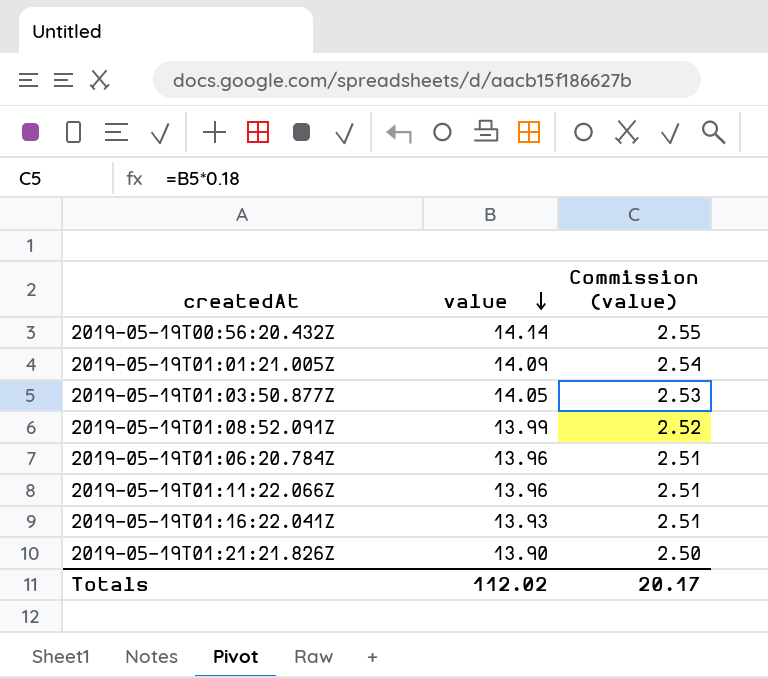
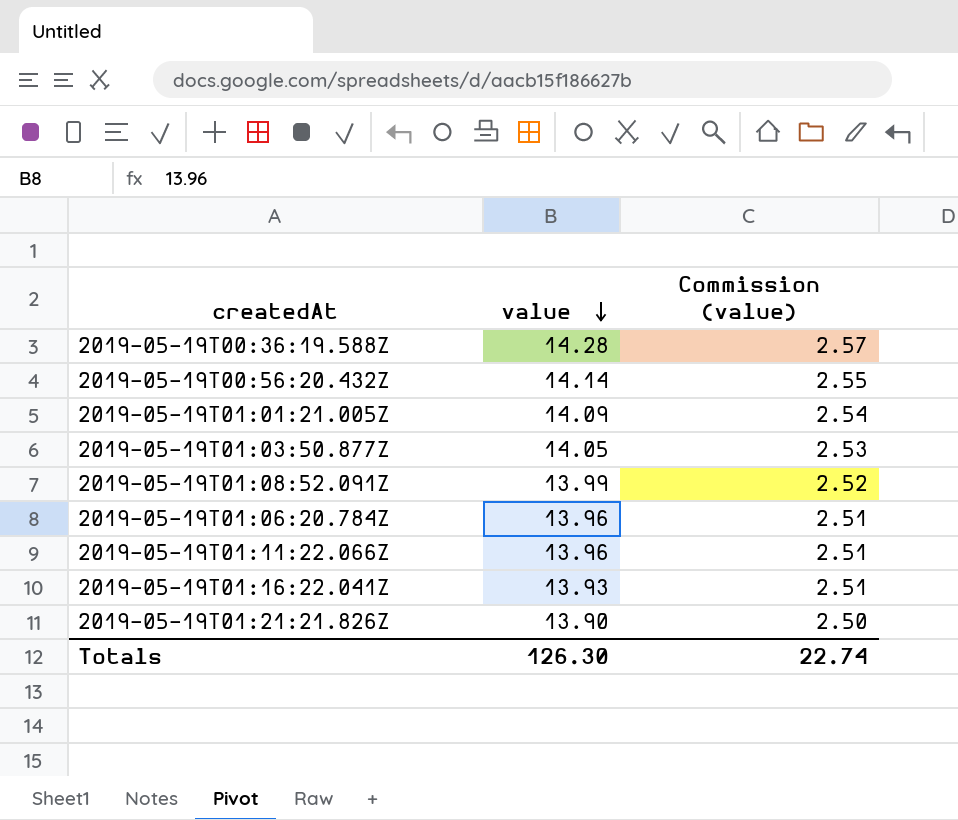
row 2019-05-19T00:36:19.588Z: none -> 14.28 | 2.57
Totals | value: 112.02 -> 126.30
Totals | Commission (value): 20.17 -> 22.74

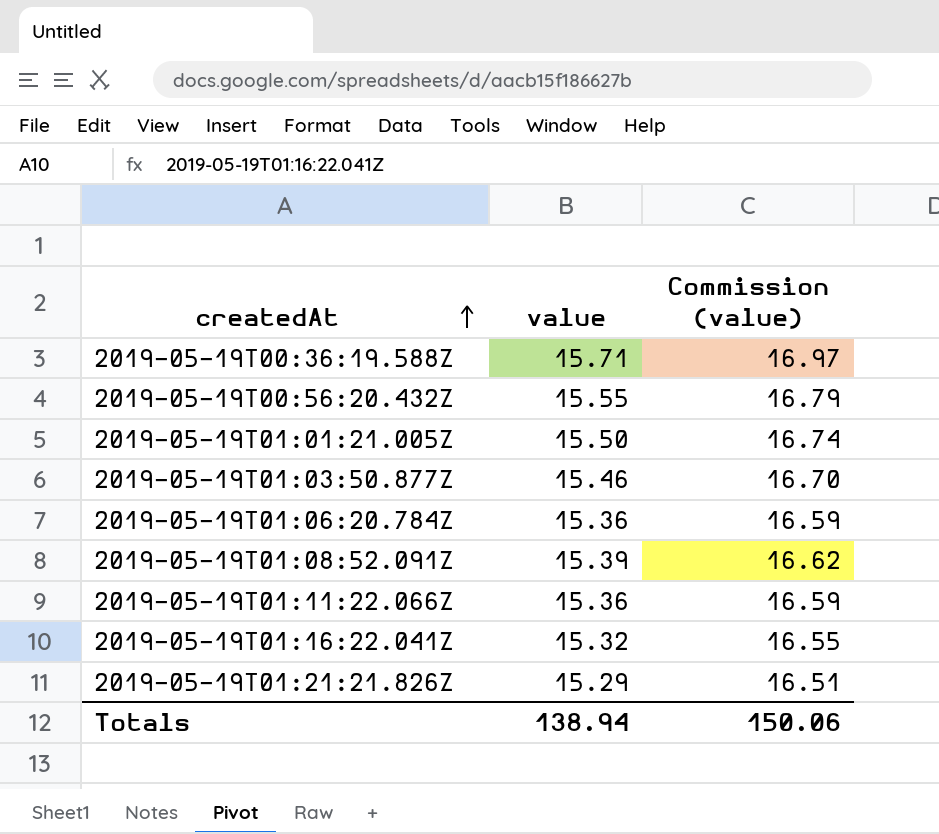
row order: value descending -> createdAt ascending
column Commission (value) | formula: [value] * 0.18 -> [value] * 1.08
2019-05-19T00:36:19.588Z | value: 14.28 -> 15.71
2019-05-19T00:56:20.432Z | value: 14.14 -> 15.55
2019-05-19T01:01:21.005Z | value: 14.09 -> 15.50
2019-05-19T01:03:50.877Z | value: 14.05 -> 15.46
2019-05-19T01:06:20.784Z | value: 13.96 -> 15.36
2019-05-19T01:08:52.091Z | value: 13.99 -> 15.39
2019-05-19T01:11:22.066Z | value: 13.96 -> 15.36
2019-05-19T01:16:22.041Z | value: 13.93 -> 15.32
2019-05-19T01:21:21.826Z | value: 13.90 -> 15.29
Totals | value: 126.30 -> 138.94
Totals | Commission (value): 22.74 -> 150.06

